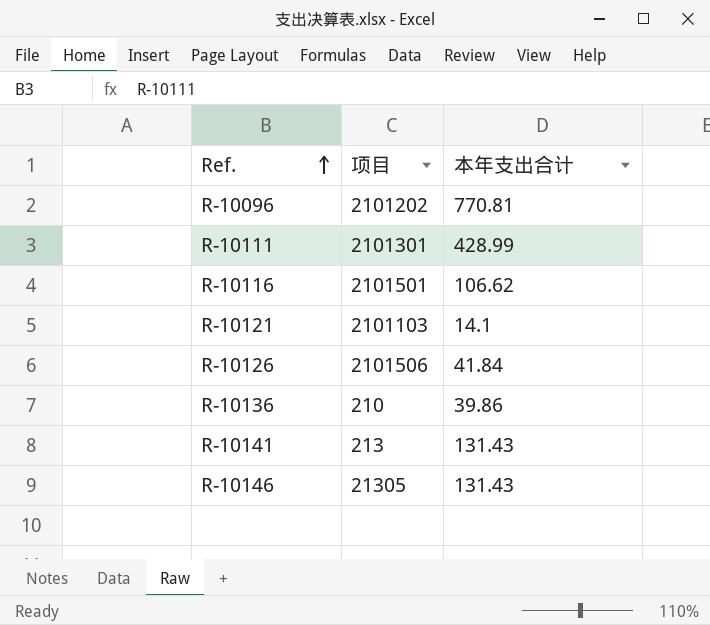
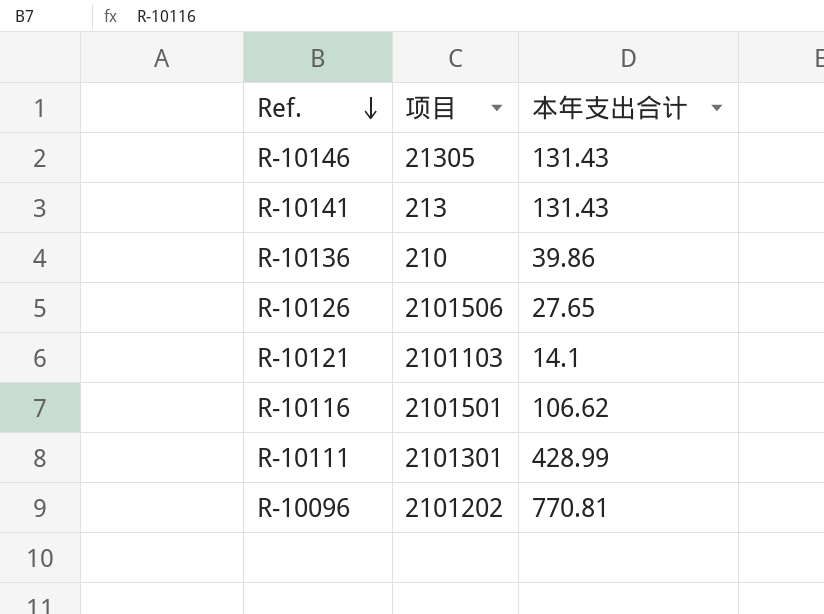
row order: Ref. ascending -> Ref. descending
R-10126 | 本年支出合计: 41.84 -> 27.65

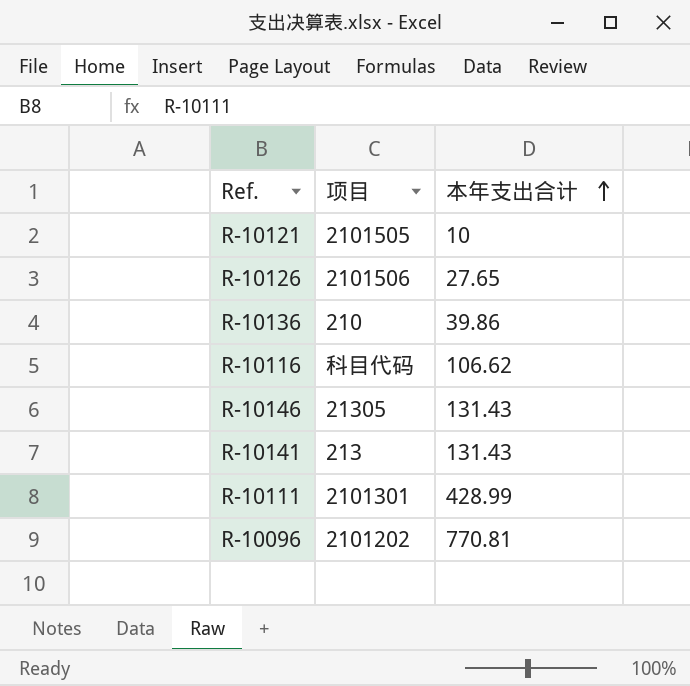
row order: Ref. descending -> 本年支出合计 ascending
R-10121 | 项目: 2101103 -> 2101505
R-10121 | 本年支出合计: 14.1 -> 10
R-10116 | 项目: 2101501 -> 科目代码

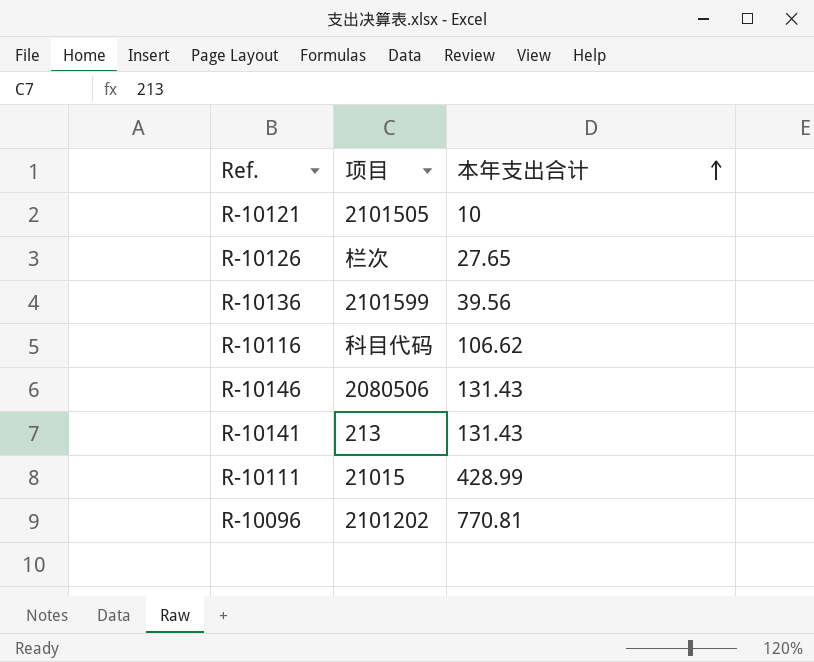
R-10126 | 项目: 2101506 -> 栏次
R-10136 | 项目: 210 -> 2101599
R-10136 | 本年支出合计: 39.86 -> 39.56
R-10146 | 项目: 21305 -> 2080506
R-10111 | 项目: 2101301 -> 21015

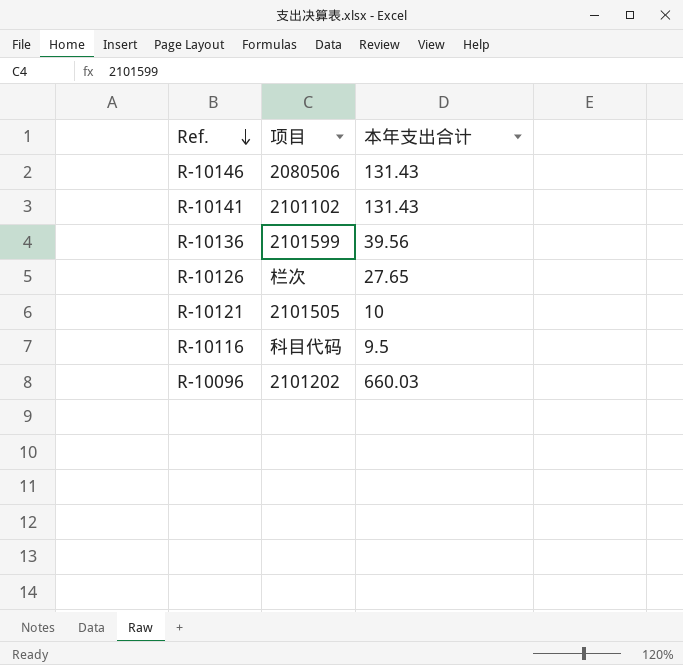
row order: 本年支出合计 ascending -> Ref. descending
row R-10111: 21015 | 428.99 -> none
R-10141 | 项目: 213 -> 2101102
R-10116 | 本年支出合计: 106.62 -> 9.5
R-10096 | 本年支出合计: 770.81 -> 660.03

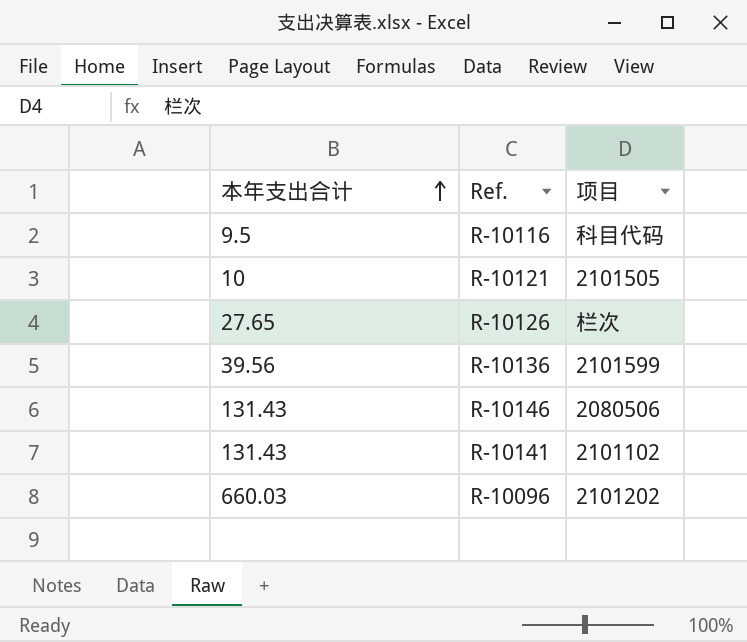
row order: Ref. descending -> 本年支出合计 ascending
column 本年支出合计 | position: 3 -> 1

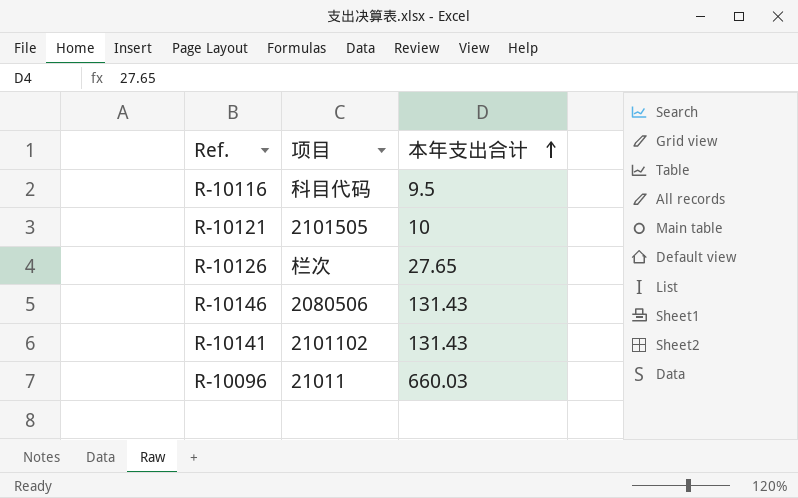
column 本年支出合计 | position: 1 -> 3
row R-10136: 39.56 | 2101599 -> none
R-10096 | 项目: 2101202 -> 21011

